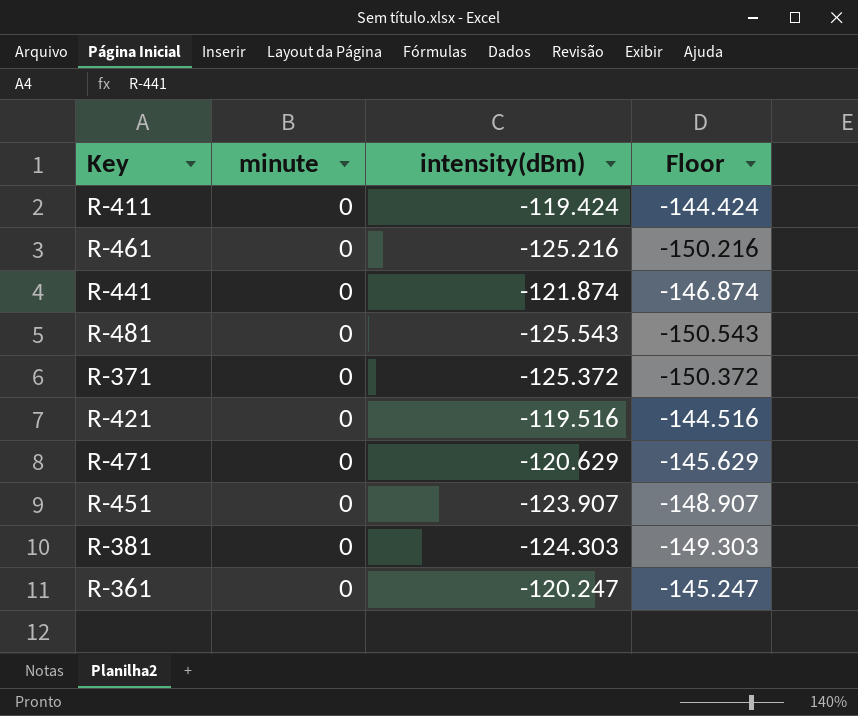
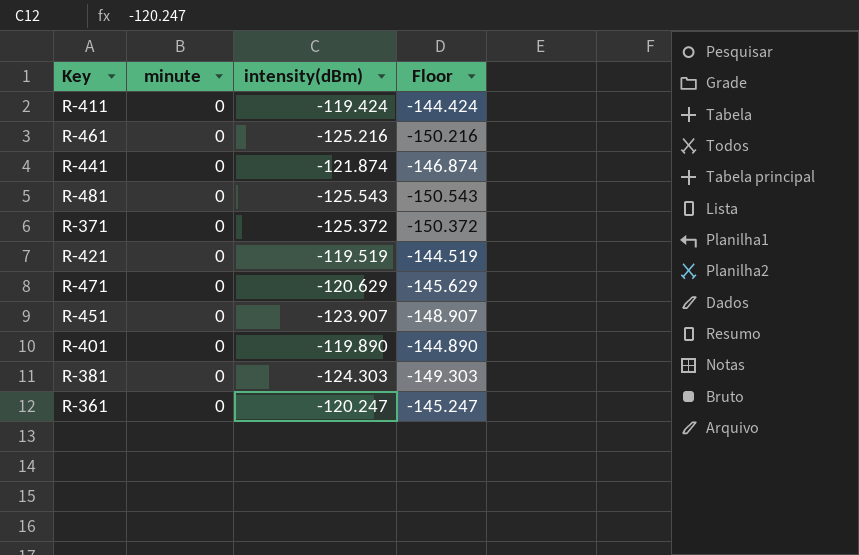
R-421 | intensity(dBm): -119.516 -> -119.519
R-421 | Floor: -144.516 -> -144.519
row R-401: none -> 0 | -119.890 | -144.890

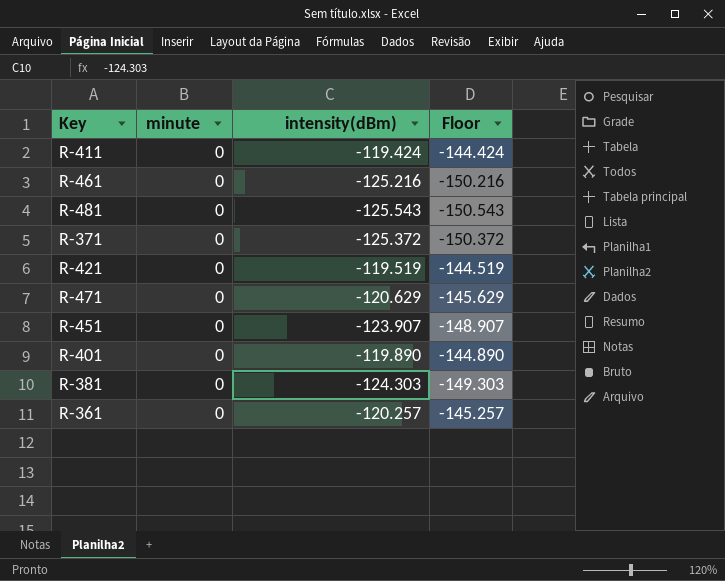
row R-441: 0 | -121.874 | -146.874 -> none
R-361 | intensity(dBm): -120.247 -> -120.257
R-361 | Floor: -145.247 -> -145.257

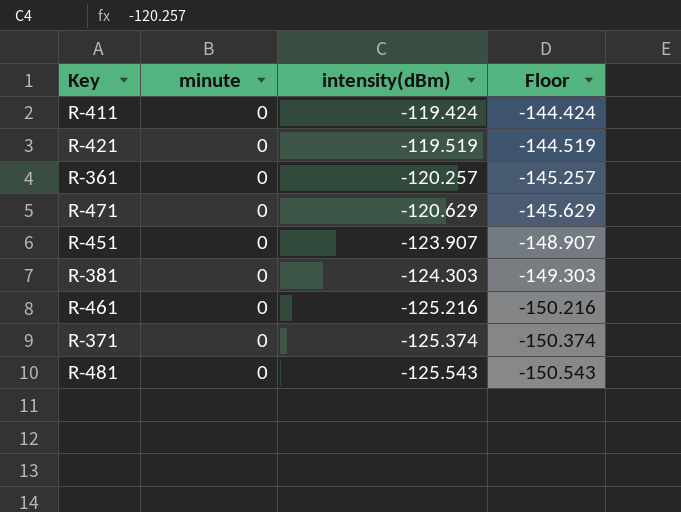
row order: none -> intensity(dBm) descending
row R-401: 0 | -119.890 | -144.890 -> none
R-371 | intensity(dBm): -125.372 -> -125.374
R-371 | Floor: -150.372 -> -150.374

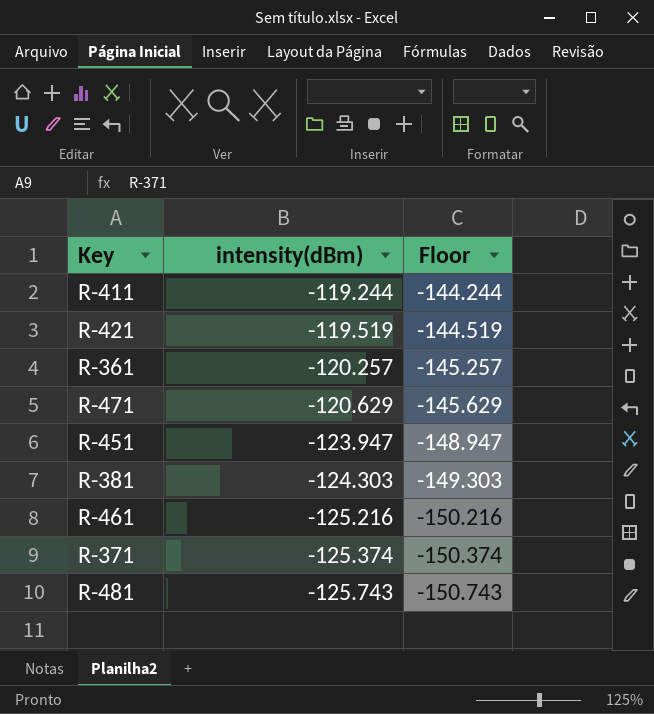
column minute | position: 2 -> none
R-411 | intensity(dBm): -119.424 -> -119.244
R-411 | Floor: -144.424 -> -144.244
R-451 | intensity(dBm): -123.907 -> -123.947
R-451 | Floor: -148.907 -> -148.947
R-481 | intensity(dBm): -125.543 -> -125.743
R-481 | Floor: -150.543 -> -150.743

